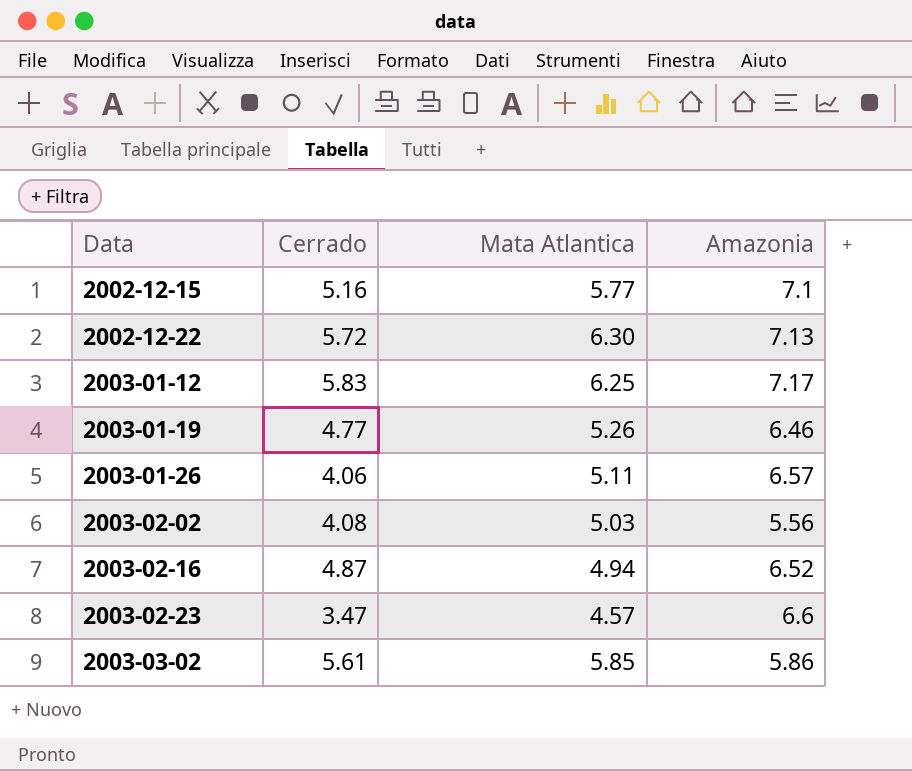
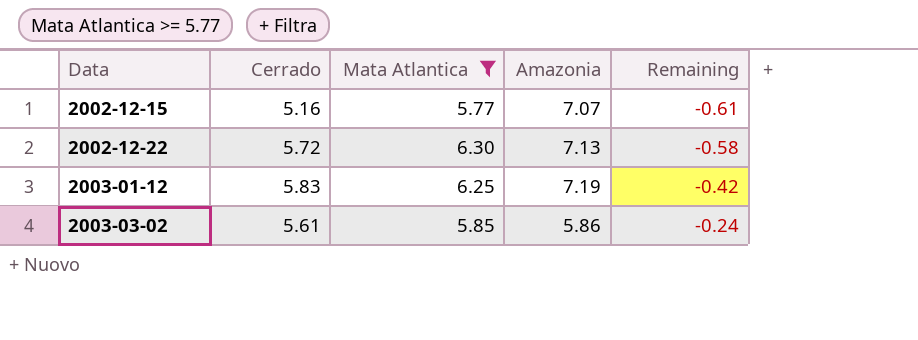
filter: none -> Mata Atlantica >= 5.77
column Remaining | formula: none -> [Cerrado] - [Mata Atlantica]
2002-12-15 | Amazonia: 7.1 -> 7.07
2003-01-12 | Amazonia: 7.17 -> 7.19

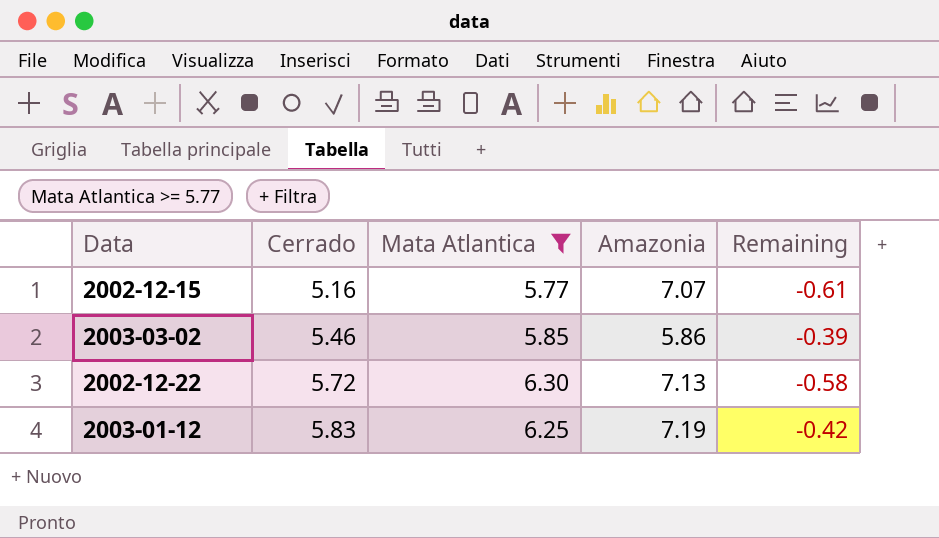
row order: Data ascending -> Cerrado ascending
2003-03-02 | Cerrado: 5.61 -> 5.46
2003-03-02 | Remaining: -0.24 -> -0.39

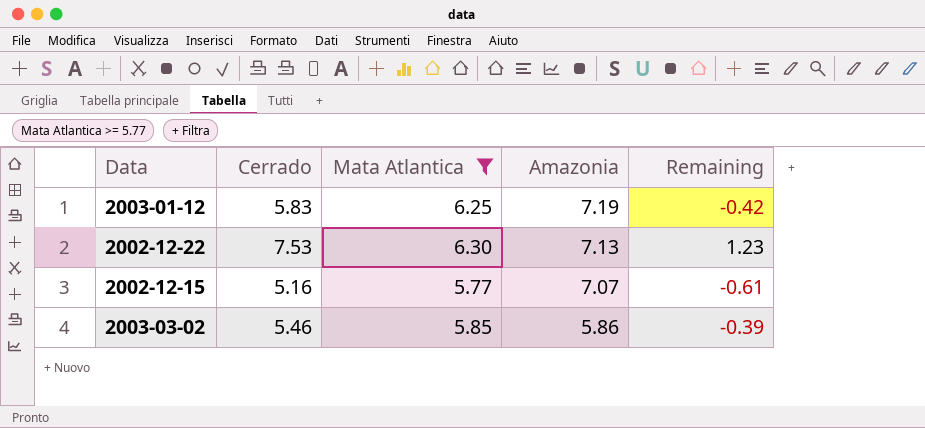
row order: Cerrado ascending -> Amazonia descending
2002-12-22 | Cerrado: 5.72 -> 7.53
2002-12-22 | Remaining: -0.58 -> 1.23

